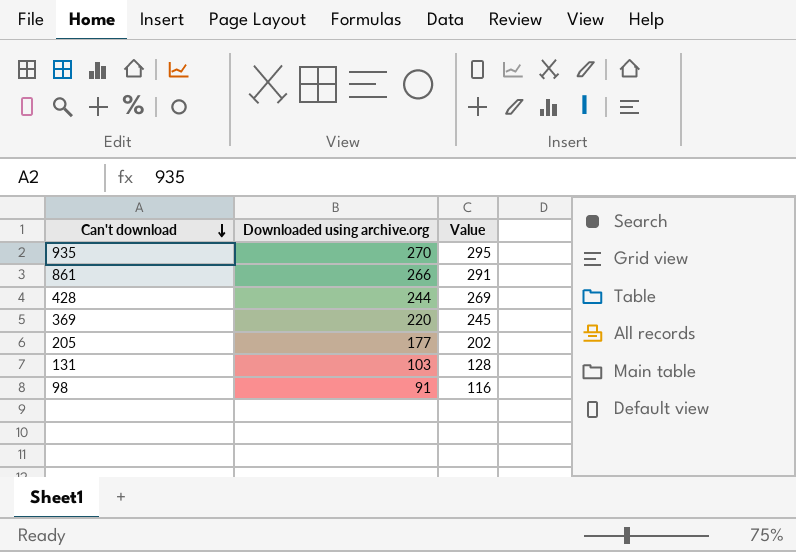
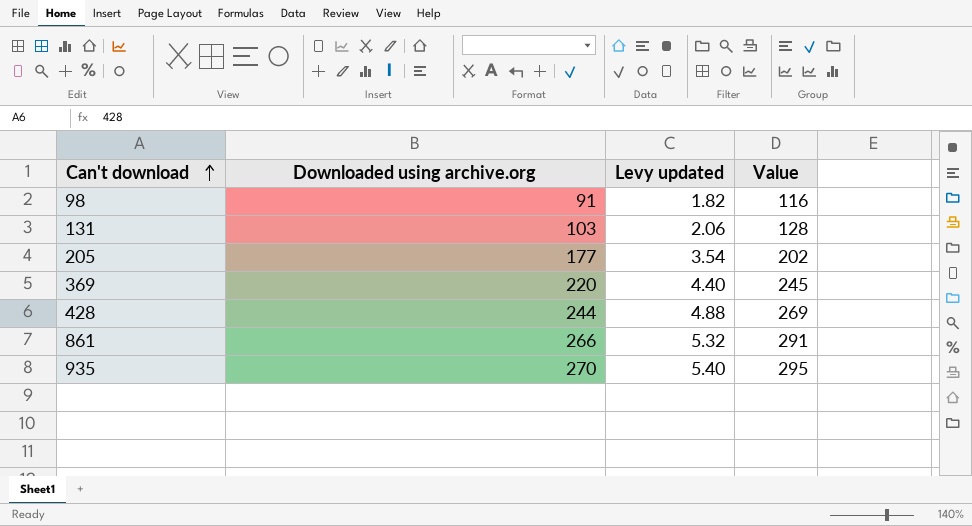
row order: Can't download descending -> Can't download ascending
column Levy updated | formula: none -> [Downloaded using archive.org] * 0.02

